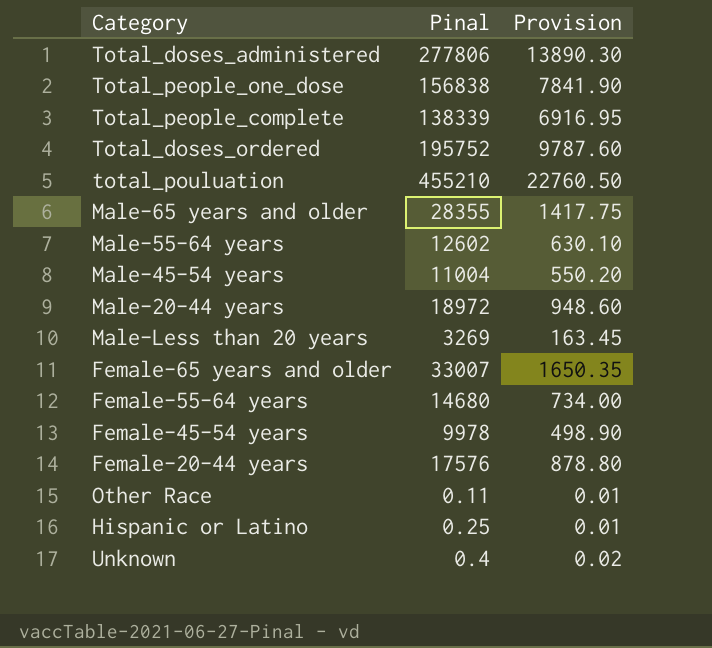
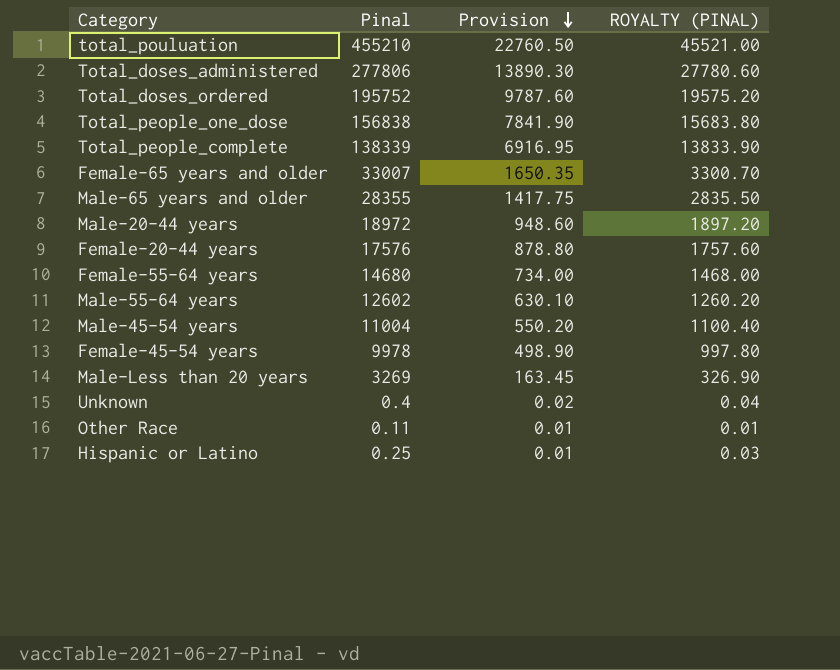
row order: none -> Provision descending
column ROYALTY (PINAL) | formula: none -> [Pinal] * 0.1

